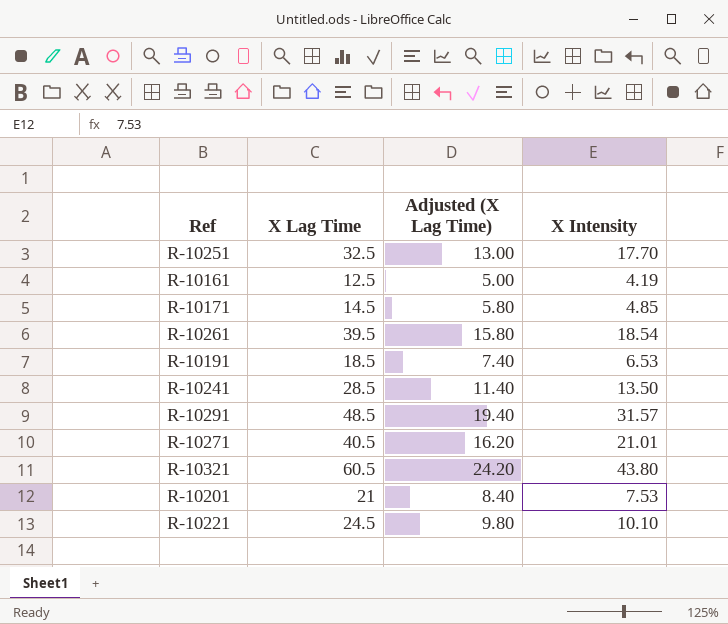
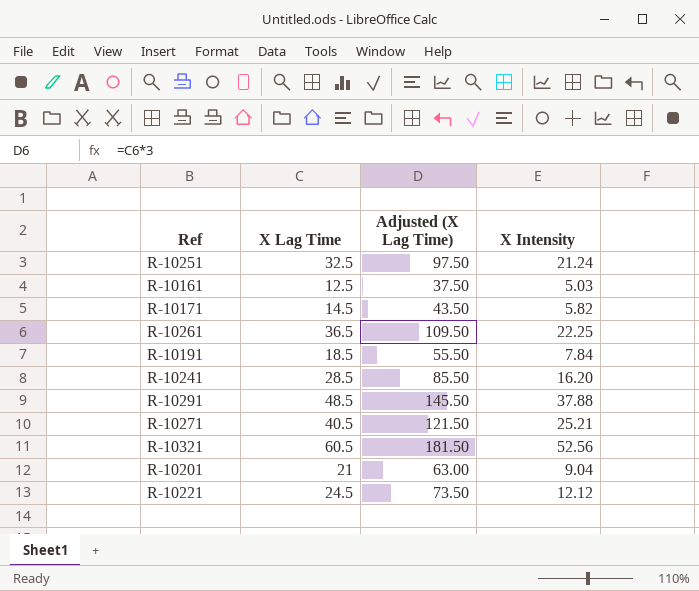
column Adjusted (X Lag Time) | formula: [X Lag Time] * 0.4 -> [X Lag Time] * 3
R-10251 | X Intensity: 17.70 -> 21.24
R-10161 | X Intensity: 4.19 -> 5.03
R-10171 | X Intensity: 4.85 -> 5.82
R-10261 | X Lag Time: 39.5 -> 36.5
R-10261 | X Intensity: 18.54 -> 22.25
R-10191 | X Intensity: 6.53 -> 7.84
R-10241 | X Intensity: 13.50 -> 16.20
R-10291 | X Intensity: 31.57 -> 37.88
R-10271 | X Intensity: 21.01 -> 25.21
R-10321 | X Intensity: 43.80 -> 52.56
R-10201 | X Intensity: 7.53 -> 9.04
R-10221 | X Intensity: 10.10 -> 12.12

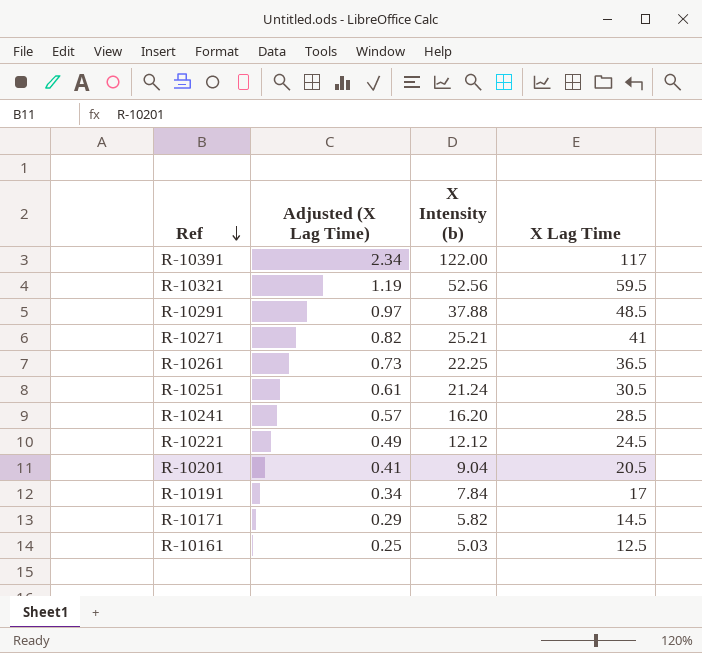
row order: none -> Ref descending
column Adjusted (X Lag Time) | formula: [X Lag Time] * 3 -> [X Lag Time] * 0.02
column name: X Intensity -> X Intensity (b)
column X Lag Time | position: 2 -> 4
row R-10391: none -> 2.34 | 122.00 | 117
R-10321 | X Lag Time: 60.5 -> 59.5
R-10271 | X Lag Time: 40.5 -> 41
R-10251 | X Lag Time: 32.5 -> 30.5
R-10201 | X Lag Time: 21 -> 20.5
R-10191 | X Lag Time: 18.5 -> 17

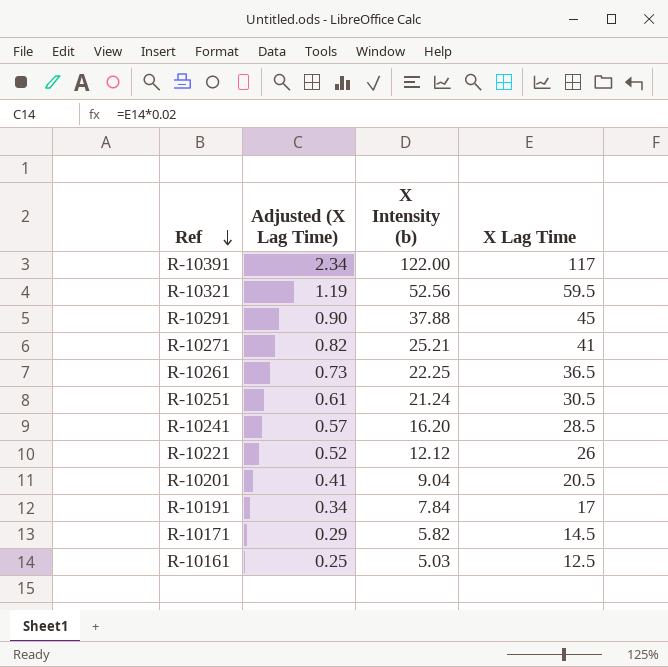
R-10291 | Adjusted (X Lag Time): 0.97 -> 0.90
R-10291 | X Lag Time: 48.5 -> 45
R-10221 | Adjusted (X Lag Time): 0.49 -> 0.52
R-10221 | X Lag Time: 24.5 -> 26

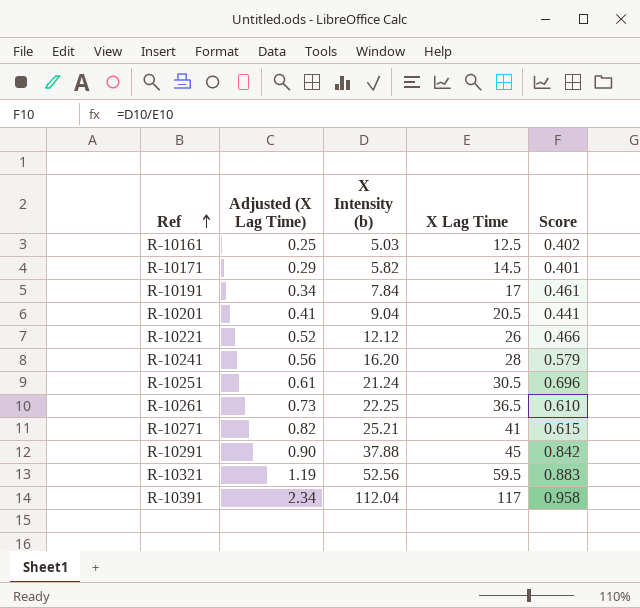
row order: Ref descending -> Ref ascending
column Score | formula: none -> [X Intensity (b)] / [X Lag Time]
R-10241 | Adjusted (X Lag Time): 0.57 -> 0.56
R-10241 | X Lag Time: 28.5 -> 28
R-10391 | X Intensity (b): 122.00 -> 112.04

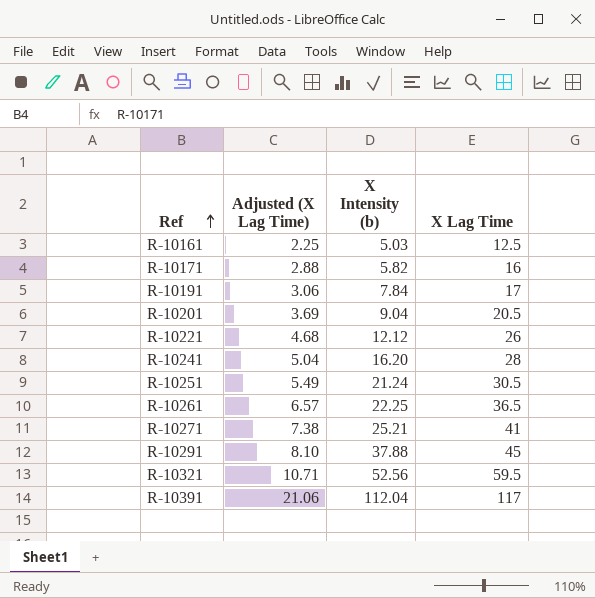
column Score | formula: [X Intensity (b)] / [X Lag Time] -> none
column Adjusted (X Lag Time) | formula: [X Lag Time] * 0.02 -> [X Lag Time] * 0.18
R-10171 | X Lag Time: 14.5 -> 16

